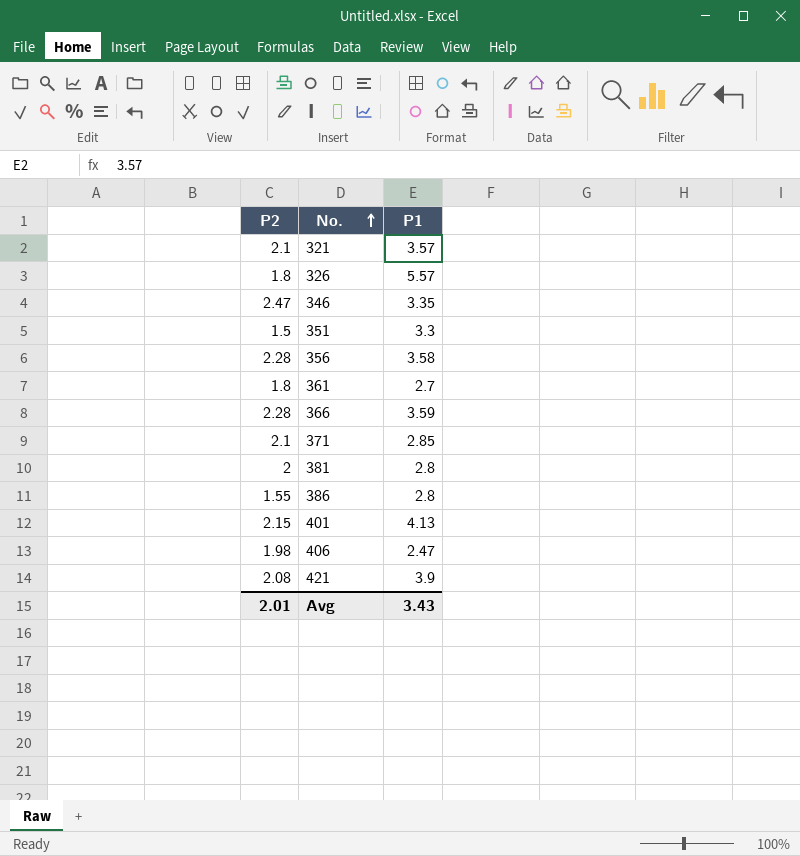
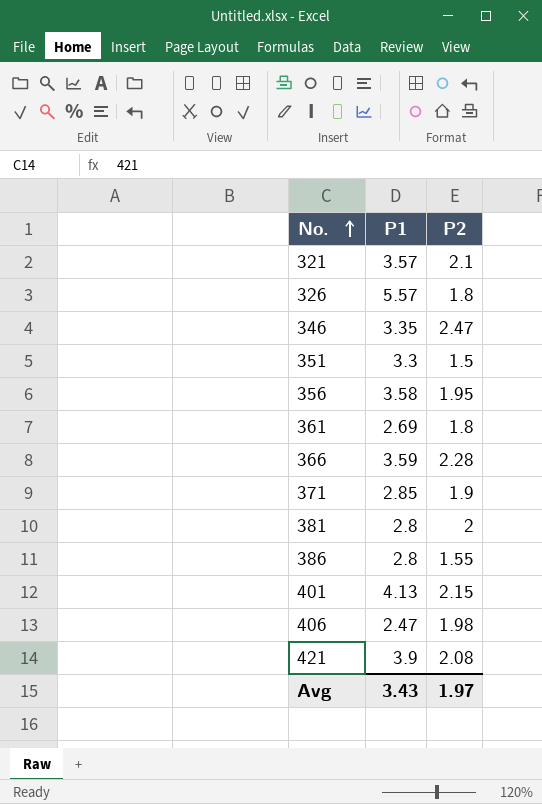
column P2 | position: 1 -> 3
356 | P2: 2.28 -> 1.95
361 | P1: 2.7 -> 2.69
371 | P2: 2.1 -> 1.9
Avg | P2: 2.01 -> 1.97

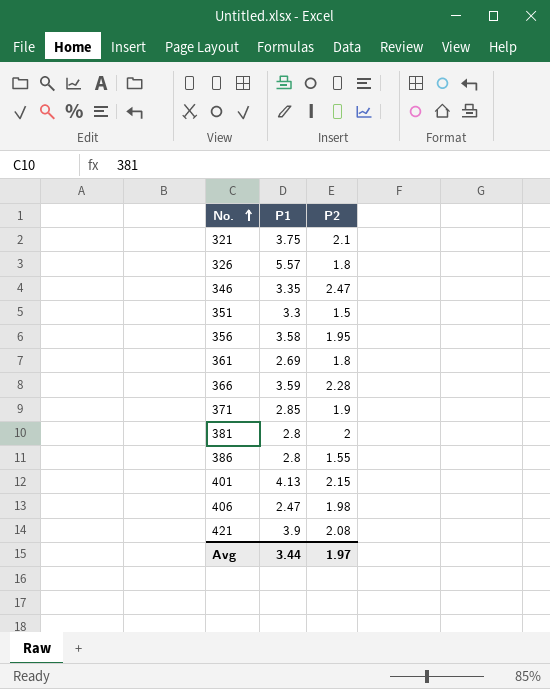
321 | P1: 3.57 -> 3.75
Avg | P1: 3.43 -> 3.44

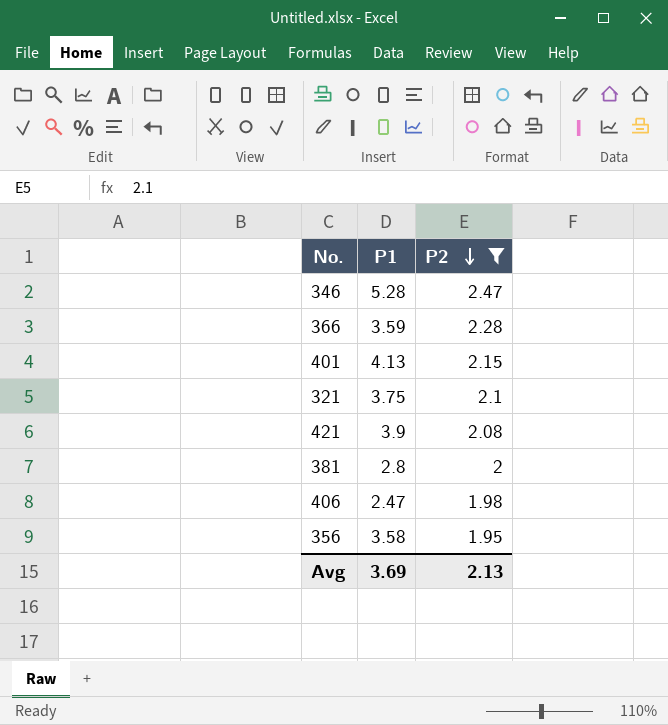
filter: none -> P2 >= 1.95
row order: No. ascending -> P2 descending
346 | P1: 3.35 -> 5.28
Avg | P1: 3.44 -> 3.69
Avg | P2: 1.97 -> 2.13

